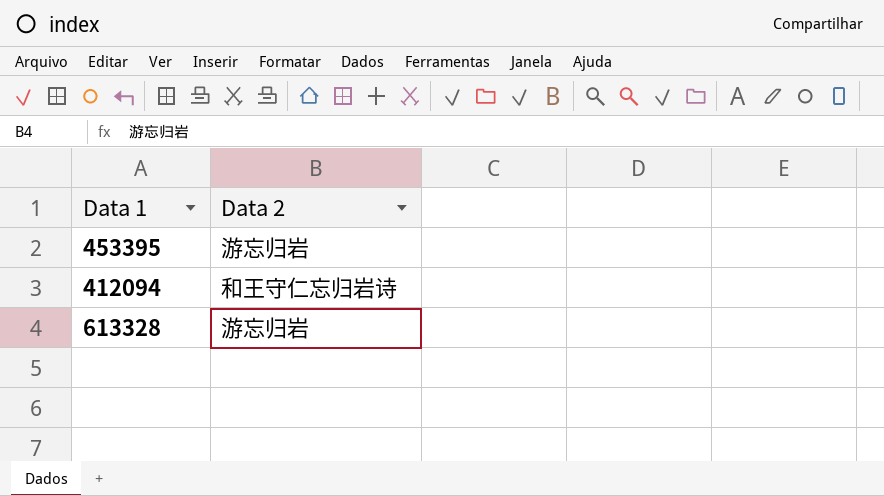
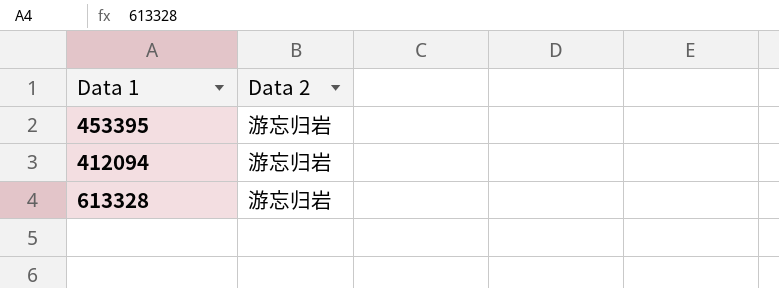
412094 | Data 2: 和王守仁忘归岩诗 -> 游忘归岩

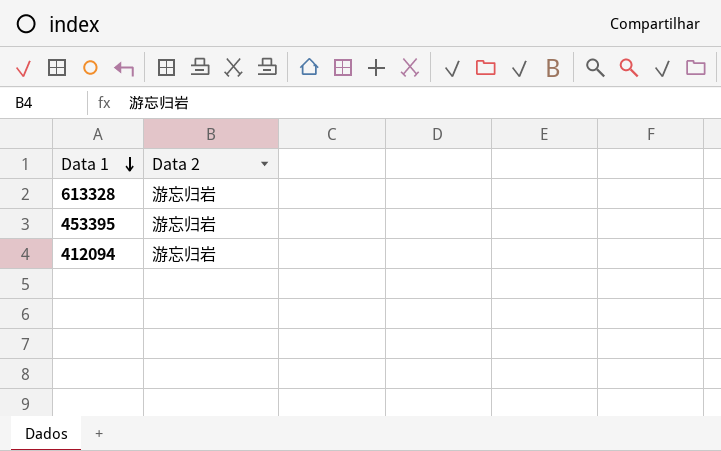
row order: none -> Data 1 descending

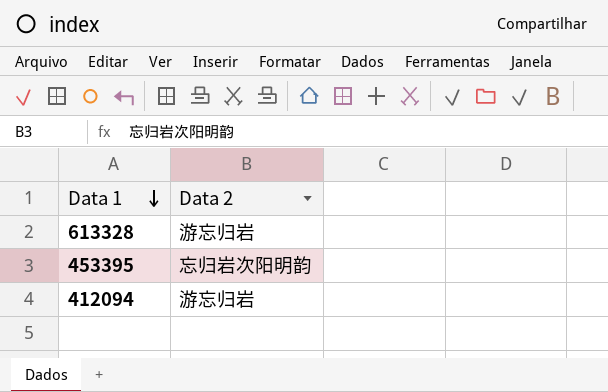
453395 | Data 2: 游忘归岩 -> 忘归岩次阳明韵

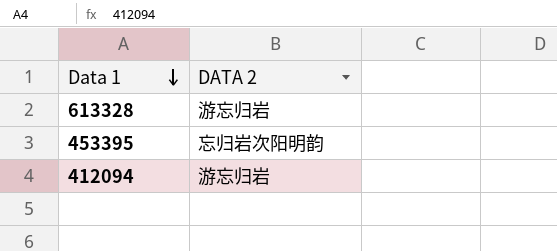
column name: Data 2 -> DATA 2

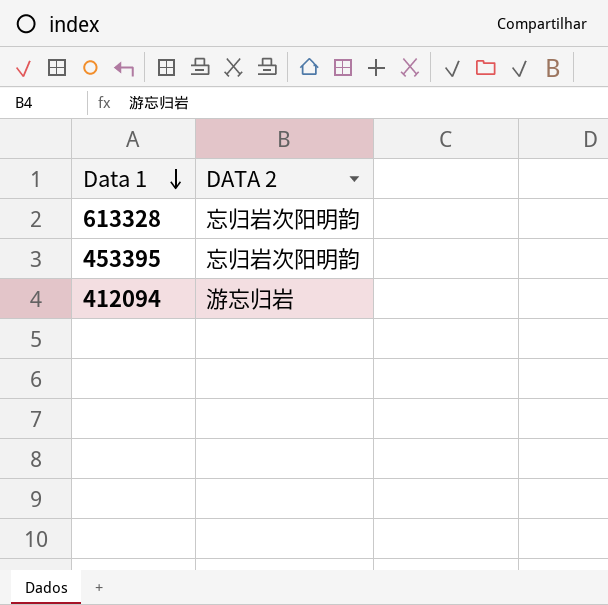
613328 | DATA 2: 游忘归岩 -> 忘归岩次阳明韵

